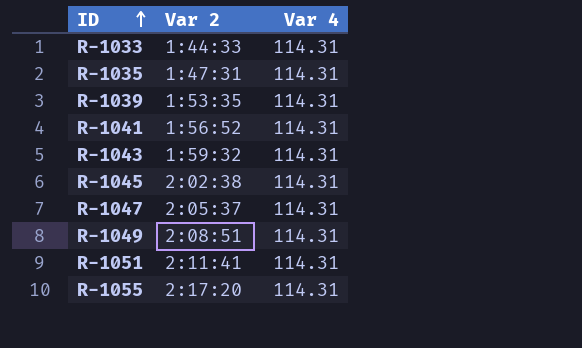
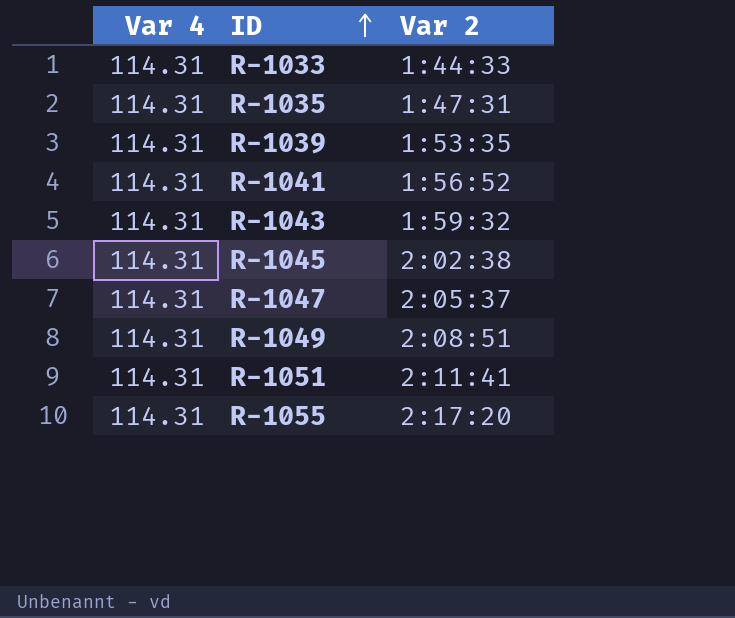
column Var 4 | position: 3 -> 1

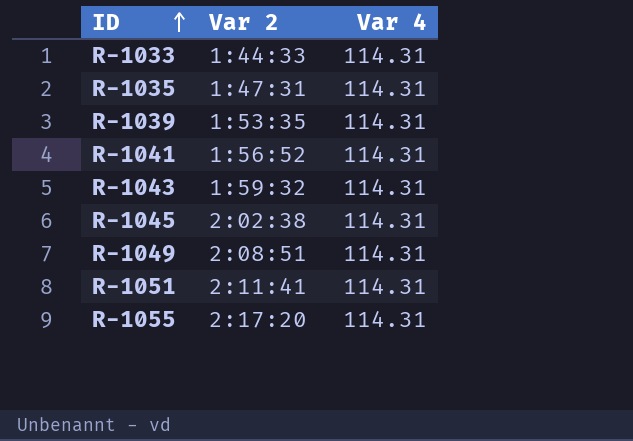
column Var 4 | position: 1 -> 3
row R-1047: 114.31 | 2:05:37 -> none

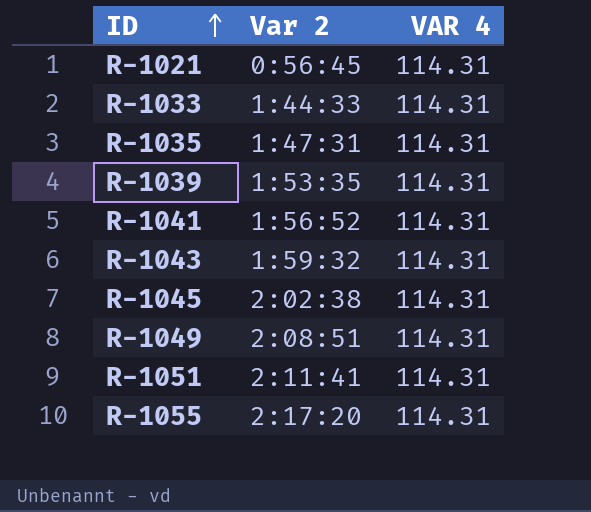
column name: Var 4 -> VAR 4
row R-1021: none -> 0:56:45 | 114.31

